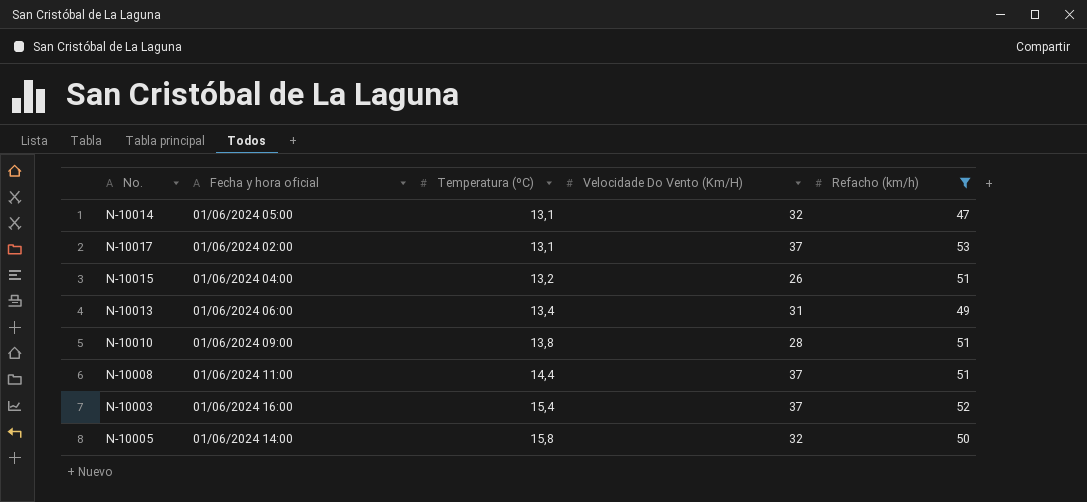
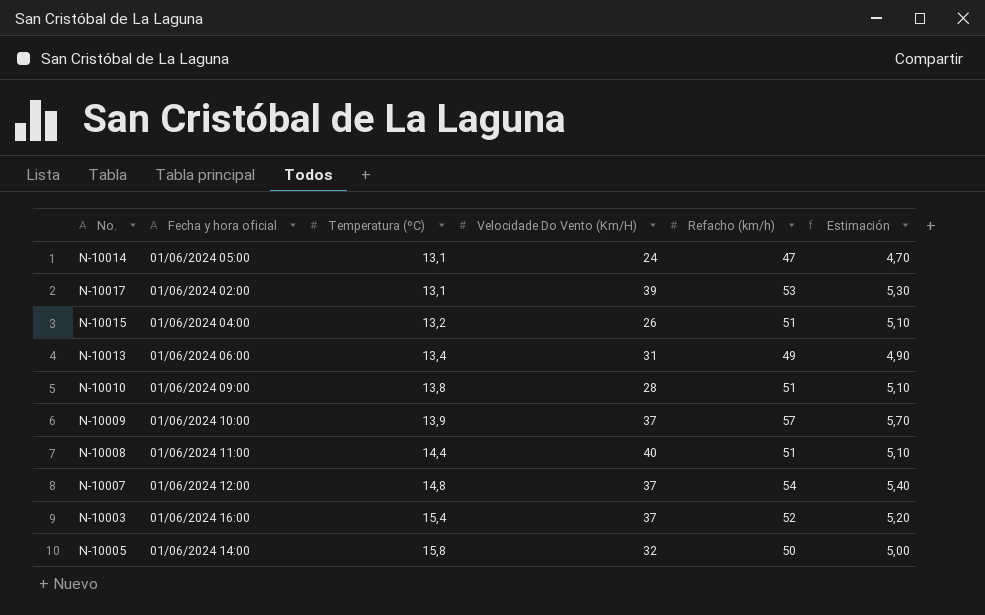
filter: Refacho (km/h) <= 53 -> none
column Estimación | formula: none -> [Refacho (km/h)] * 0,1
N-10014 | Velocidade Do Vento (Km/H): 32 -> 24
N-10017 | Velocidade Do Vento (Km/H): 37 -> 39
N-10008 | Velocidade Do Vento (Km/H): 37 -> 40

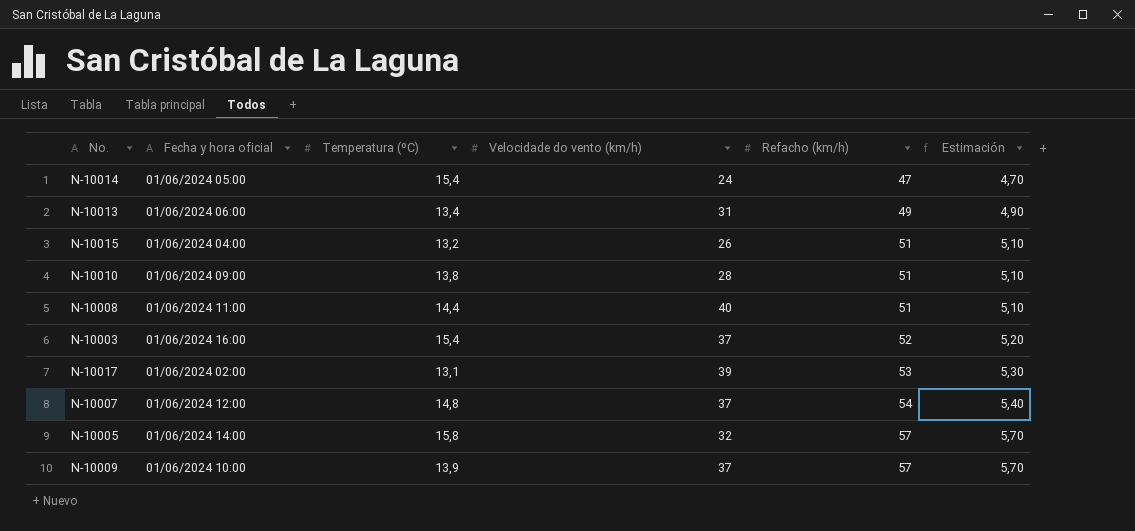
row order: Temperatura (ºC) ascending -> Refacho (km/h) ascending
column name: Velocidade Do Vento (Km/H) -> Velocidade do vento (km/h)
N-10014 | Temperatura (ºC): 13,1 -> 15,4
N-10005 | Refacho (km/h): 50 -> 57
N-10005 | Estimación: 5,00 -> 5,70

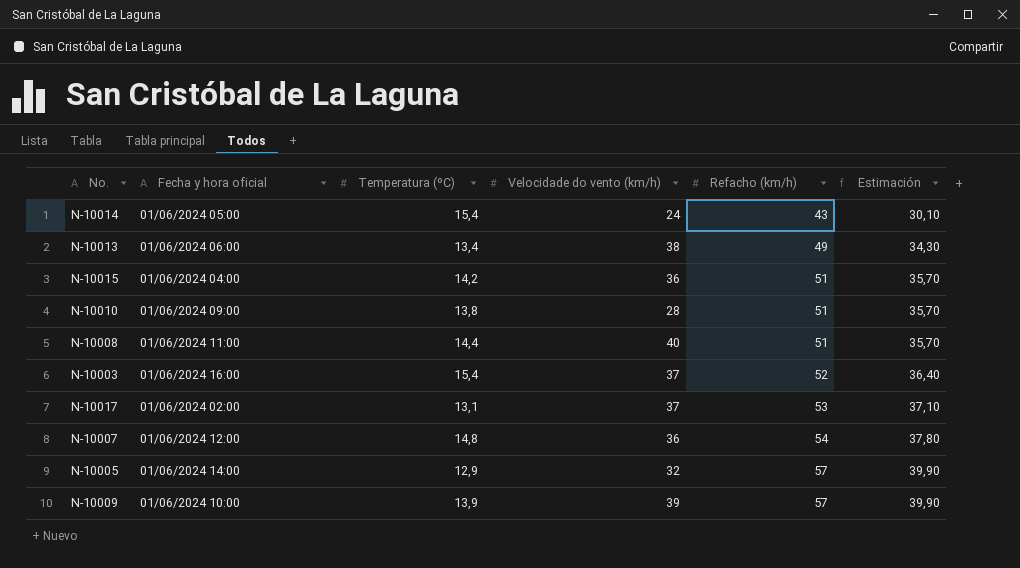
column Estimación | formula: [Refacho (km/h)] * 0,1 -> [Refacho (km/h)] * 0,7
N-10014 | Refacho (km/h): 47 -> 43
N-10013 | Velocidade do vento (km/h): 31 -> 38
N-10015 | Temperatura (ºC): 13,2 -> 14,2
N-10015 | Velocidade do vento (km/h): 26 -> 36
N-10017 | Velocidade do vento (km/h): 39 -> 37
N-10007 | Velocidade do vento (km/h): 37 -> 36
N-10005 | Temperatura (ºC): 15,8 -> 12,9
N-10009 | Velocidade do vento (km/h): 37 -> 39

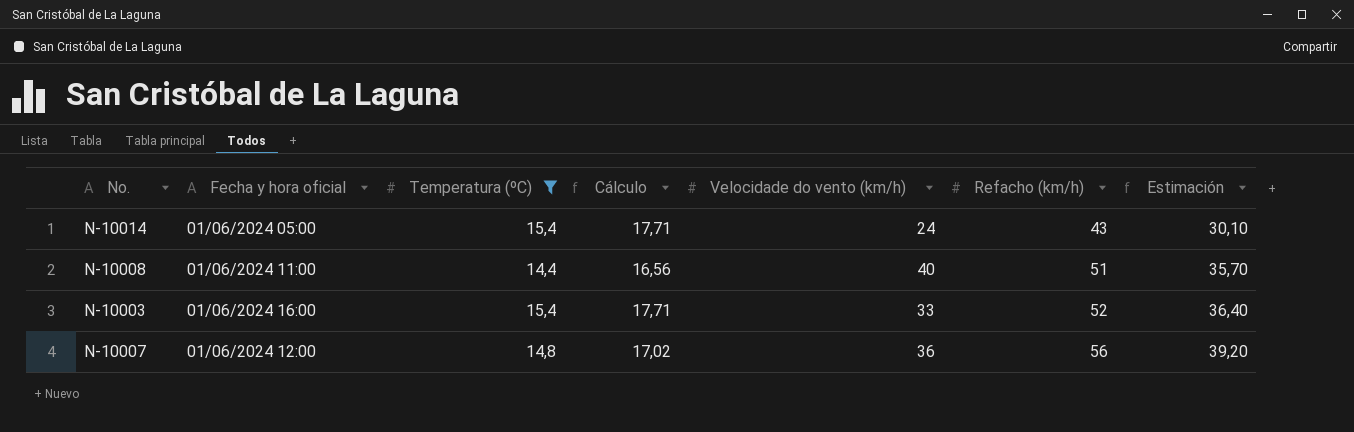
filter: none -> Temperatura (ºC) >= 14,4
column Cálculo | formula: none -> [Temperatura (ºC)] * 1,15
N-10003 | Velocidade do vento (km/h): 37 -> 33
N-10007 | Refacho (km/h): 54 -> 56
N-10007 | Estimación: 37,80 -> 39,20

